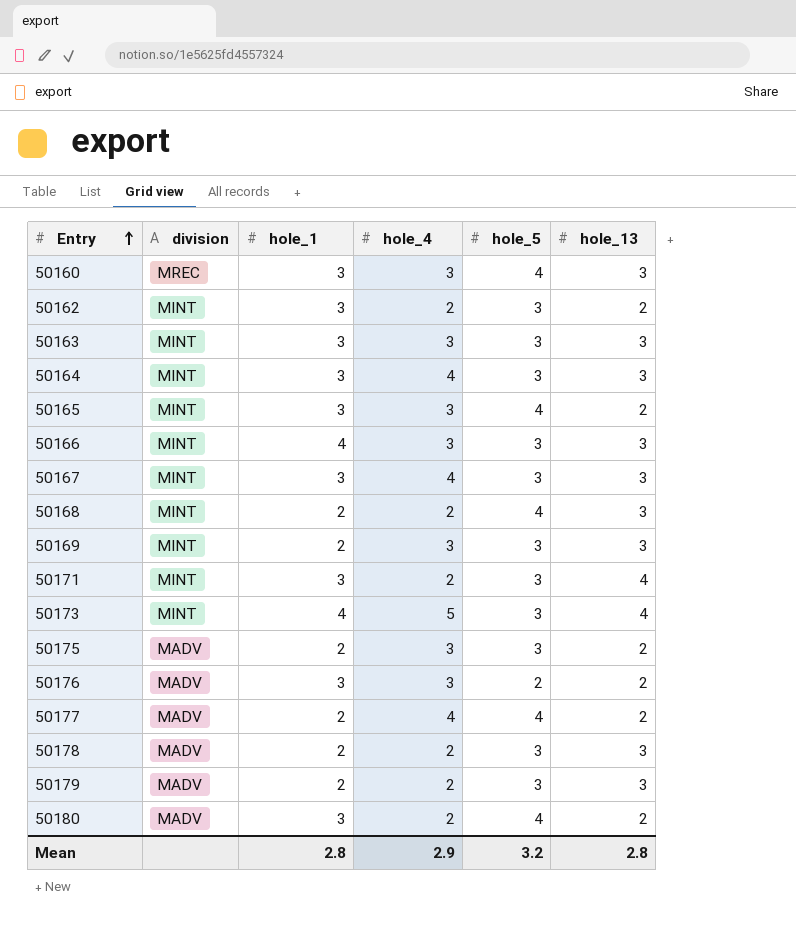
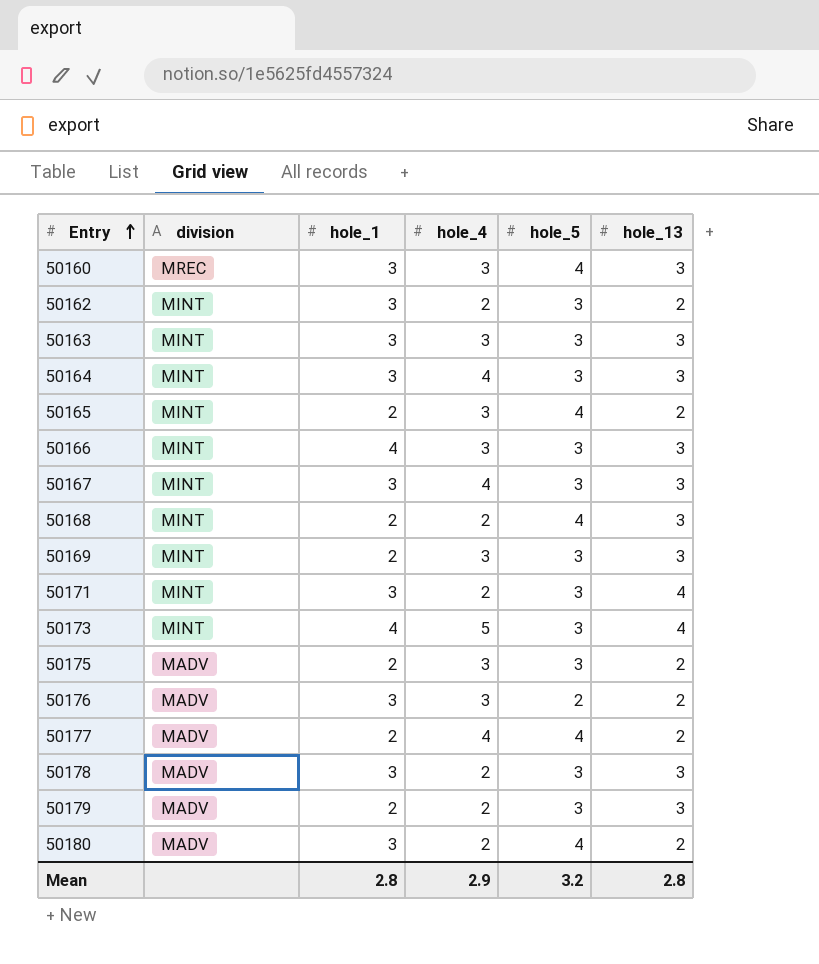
50165 | hole_1: 3 -> 2
50178 | hole_1: 2 -> 3

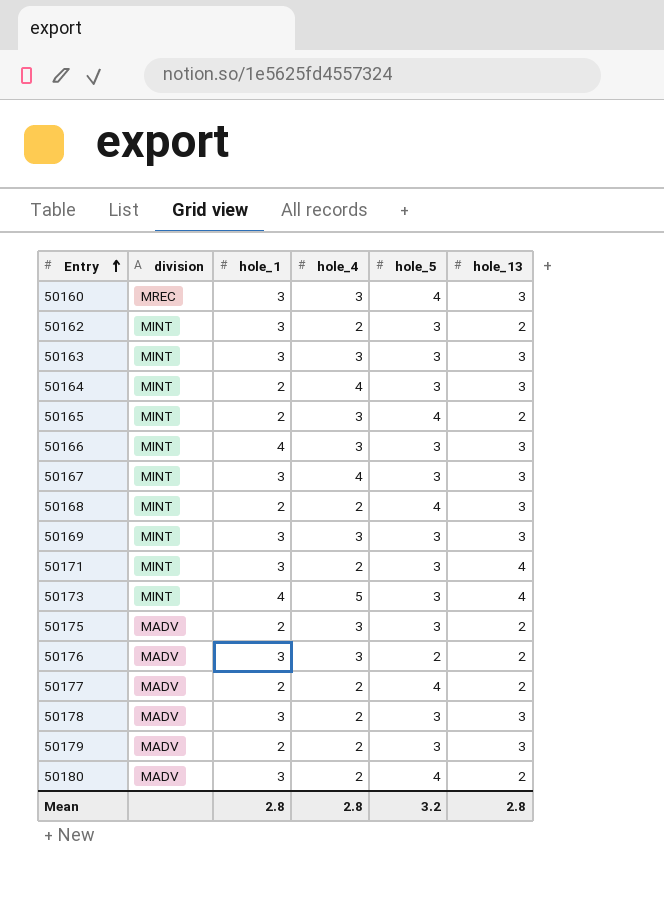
50164 | hole_1: 3 -> 2
50169 | hole_1: 2 -> 3
50177 | hole_4: 4 -> 2
Mean | hole_4: 2.9 -> 2.8

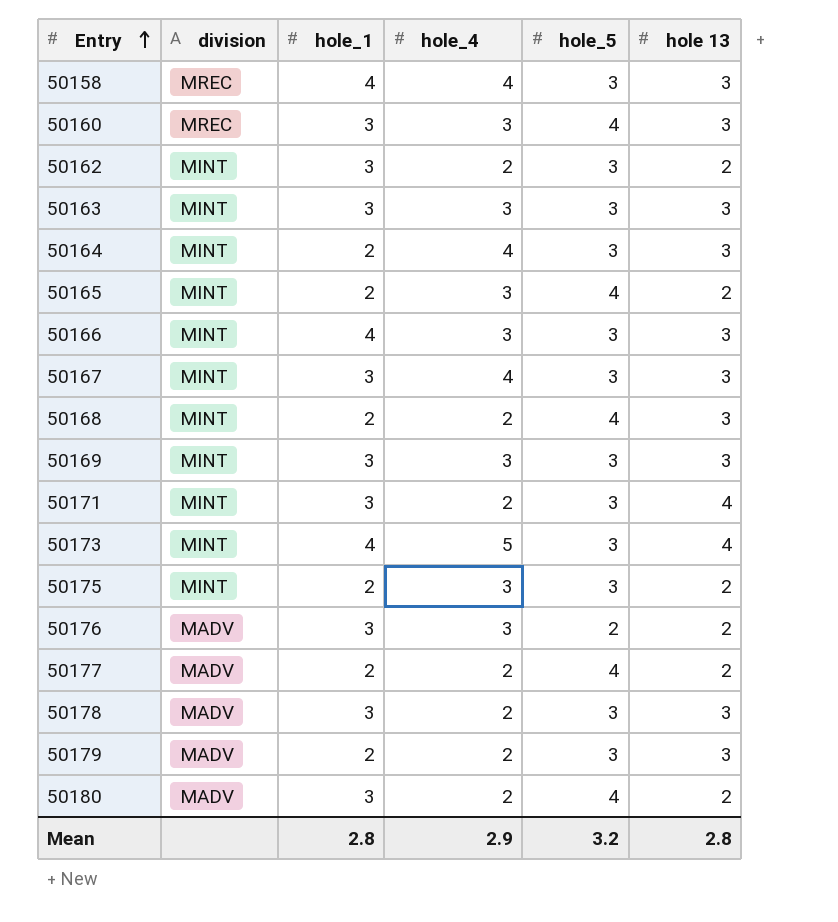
column name: hole_13 -> hole 13
row 50158: none -> MREC | 4 | 4 | 3 | 3
50175 | division: MADV -> MINT
Mean | hole_4: 2.8 -> 2.9

